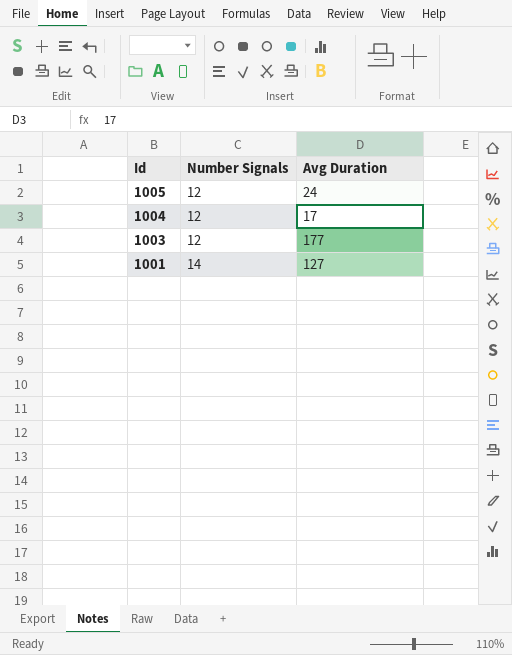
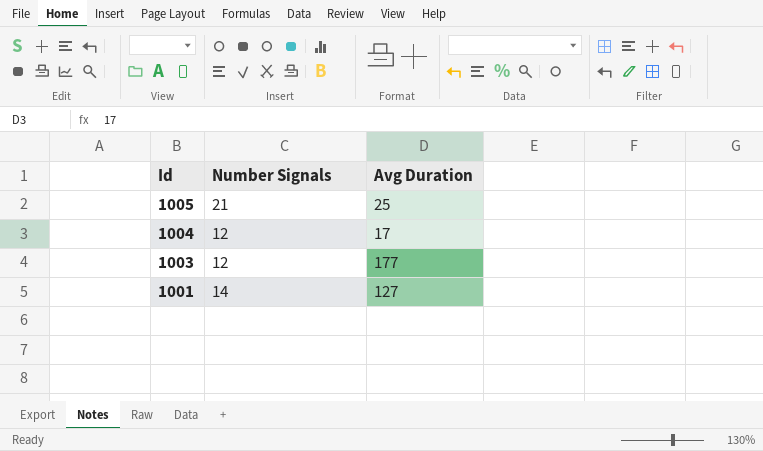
1005 | Number Signals: 12 -> 21
1005 | Avg Duration: 24 -> 25

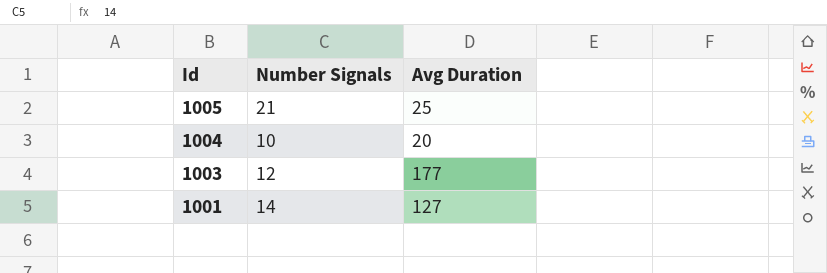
1004 | Number Signals: 12 -> 10
1004 | Avg Duration: 17 -> 20

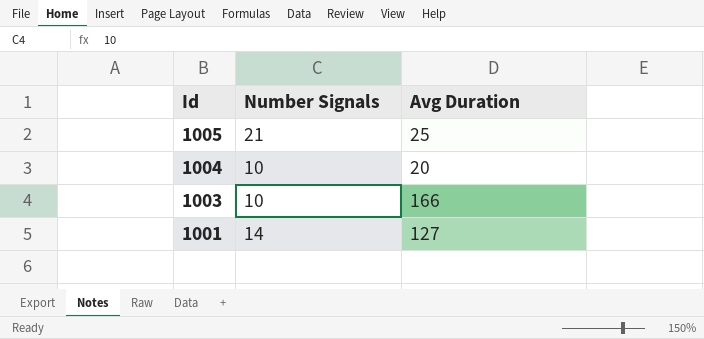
1003 | Number Signals: 12 -> 10
1003 | Avg Duration: 177 -> 166

